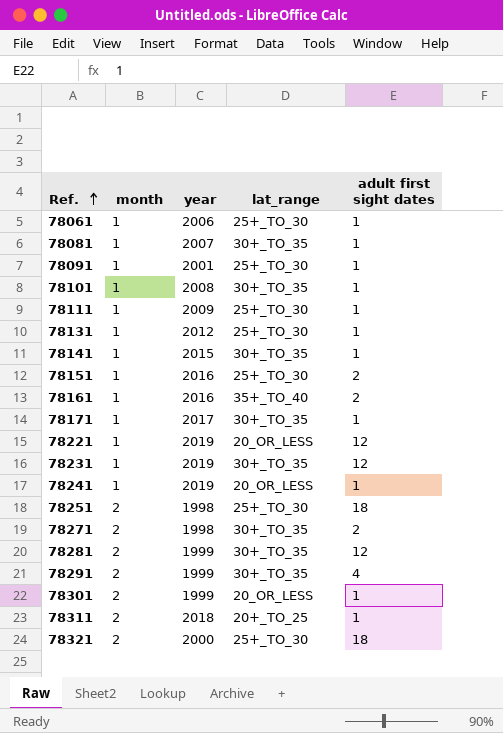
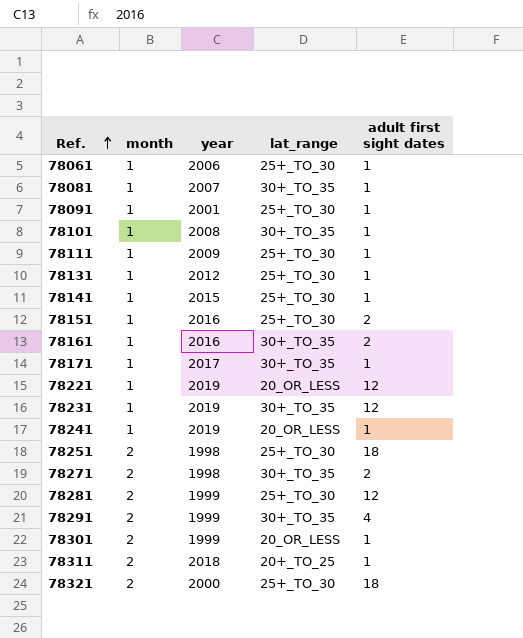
78141 | lat_range: 30+_TO_35 -> 25+_TO_30
78161 | lat_range: 35+_TO_40 -> 30+_TO_35
78281 | lat_range: 30+_TO_35 -> 25+_TO_30

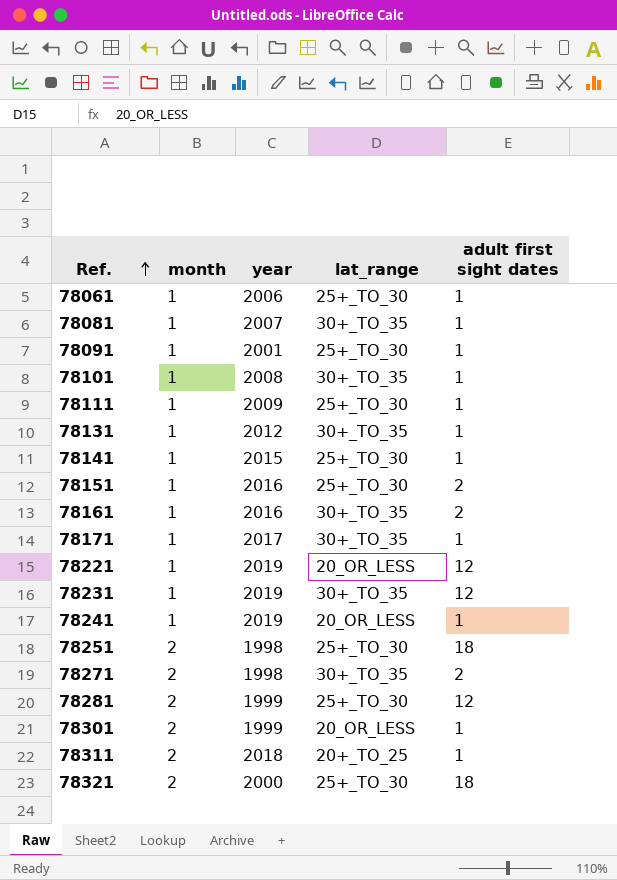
row 78291: 2 | 1999 | 30+_TO_35 | 4 -> none
78131 | lat_range: 25+_TO_30 -> 30+_TO_35

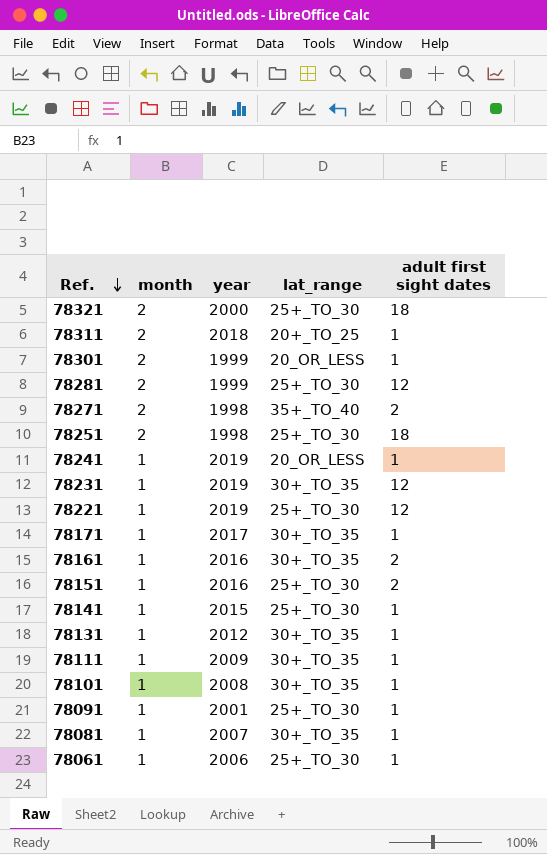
row order: Ref. ascending -> Ref. descending
78271 | lat_range: 30+_TO_35 -> 35+_TO_40
78221 | lat_range: 20_OR_LESS -> 25+_TO_30
78111 | lat_range: 25+_TO_30 -> 30+_TO_35

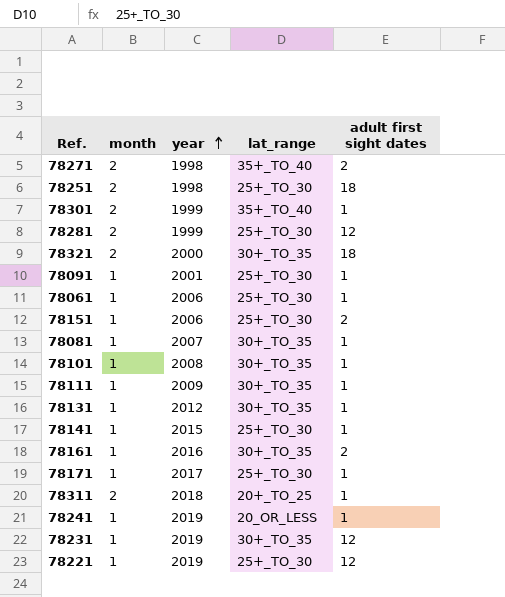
row order: Ref. descending -> year ascending
78301 | lat_range: 20_OR_LESS -> 35+_TO_40
78321 | lat_range: 25+_TO_30 -> 30+_TO_35
78151 | year: 2016 -> 2006
78171 | lat_range: 30+_TO_35 -> 25+_TO_30

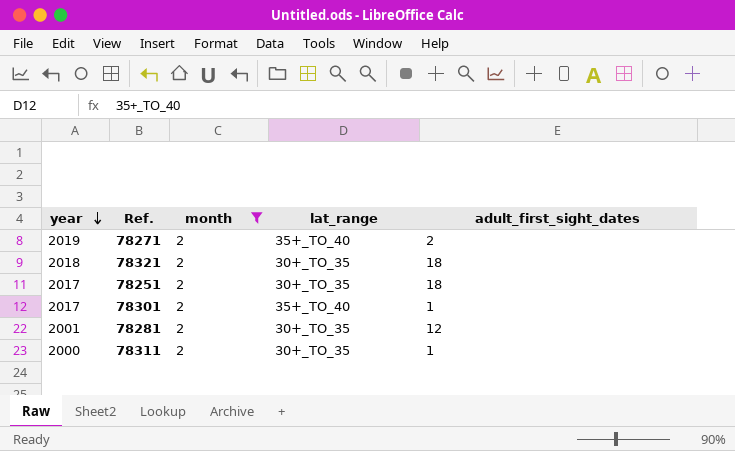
filter: none -> month = 2
row order: year ascending -> year descending
column year | position: 3 -> 1
column name: adult first sight dates -> adult_first_sight_dates
78271 | year: 1998 -> 2019
78321 | year: 2000 -> 2018
78251 | year: 1998 -> 2017
78251 | lat_range: 25+_TO_30 -> 30+_TO_35
78301 | year: 1999 -> 2017
78281 | year: 1999 -> 2001
78281 | lat_range: 25+_TO_30 -> 30+_TO_35
78311 | year: 2018 -> 2000
78311 | lat_range: 20+_TO_25 -> 30+_TO_35

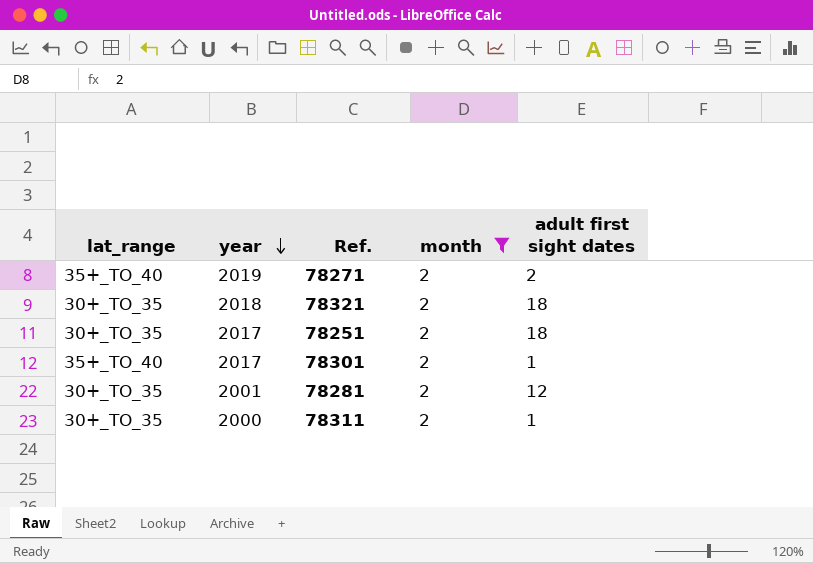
column lat_range | position: 4 -> 1
column name: adult_first_sight_dates -> adult first sight dates

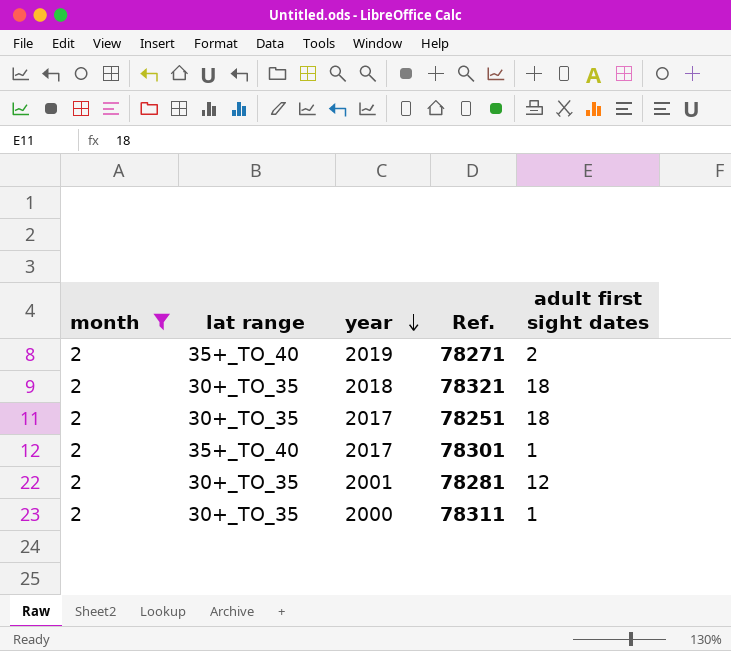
column month | position: 4 -> 1
column name: lat_range -> lat range

